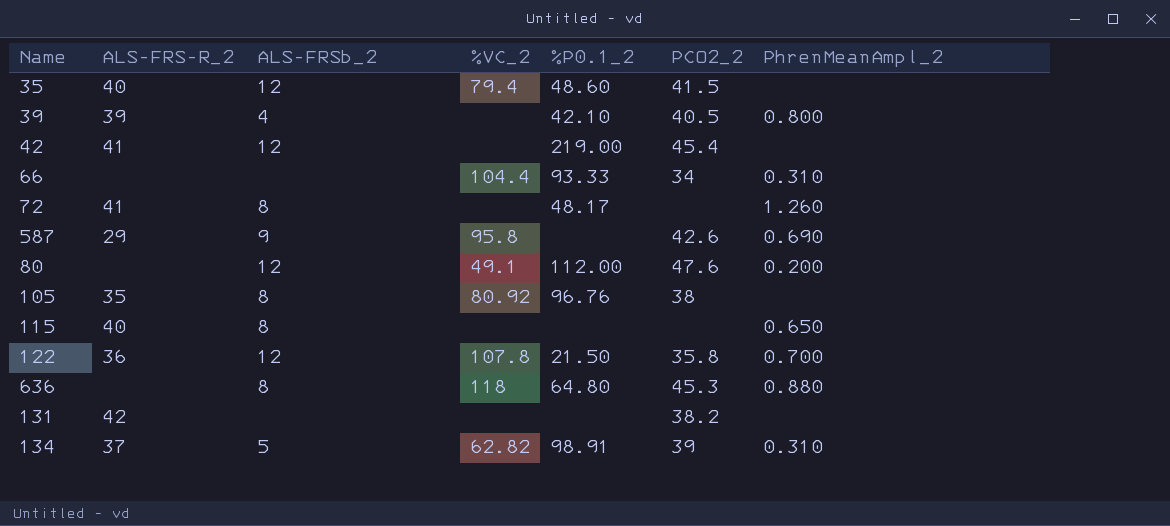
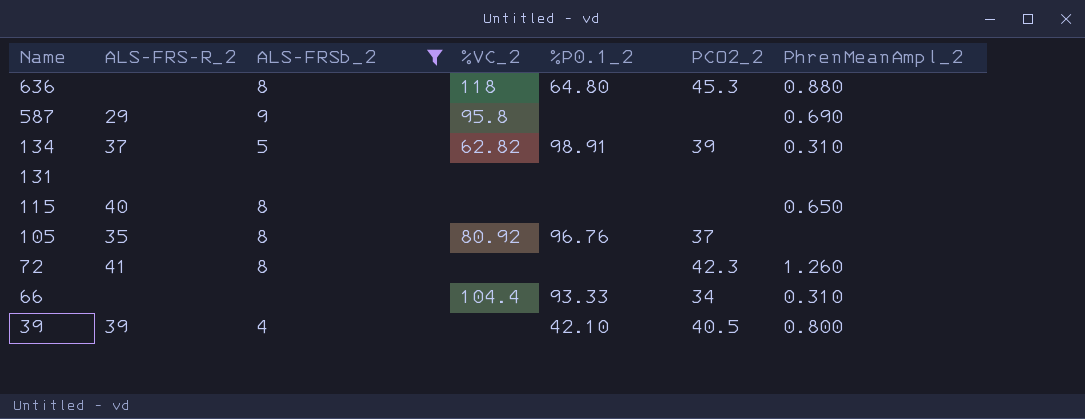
filter: none -> ALS-FRSb_2 != 12
row order: none -> Name descending
587 | PCO2_2: 42.6 -> none
131 | ALS-FRS-R_2: 42 -> none
131 | PCO2_2: 38.2 -> none
105 | PCO2_2: 38 -> 37
72 | %P0.1_2: 48.17 -> none
72 | PCO2_2: none -> 42.3

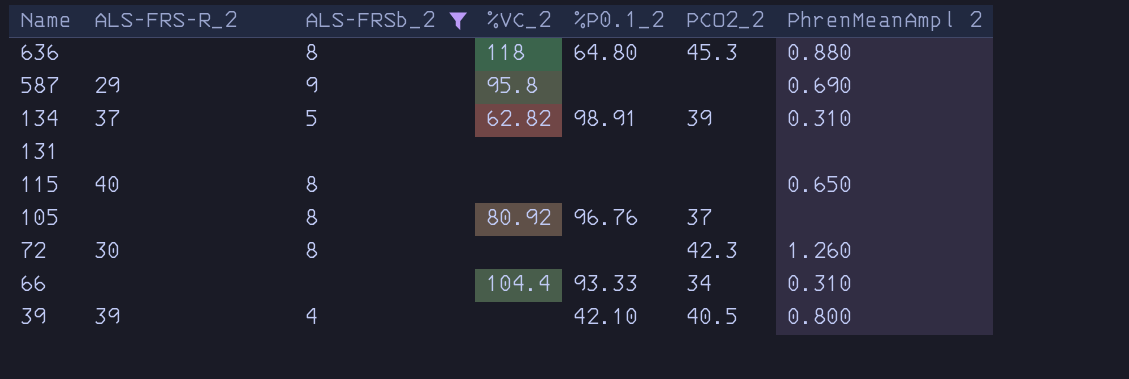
column name: PhrenMeanAmpl_2 -> PhrenMeanAmpl 2
105 | ALS-FRS-R_2: 35 -> none
72 | ALS-FRS-R_2: 41 -> 30

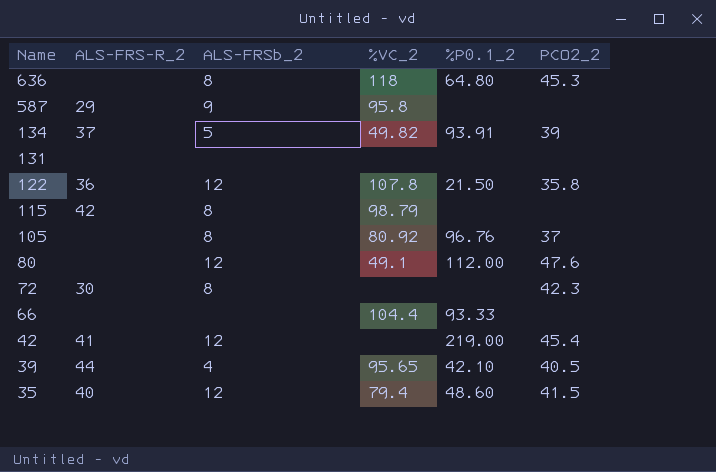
filter: ALS-FRSb_2 != 12 -> none
column PhrenMeanAmpl 2 | position: 7 -> none
134 | %VC_2: 62.82 -> 49.82
134 | %P0.1_2: 98.91 -> 93.91
115 | ALS-FRS-R_2: 40 -> 42
115 | %VC_2: none -> 98.79
66 | PCO2_2: 34 -> none
39 | ALS-FRS-R_2: 39 -> 44
39 | %VC_2: none -> 95.65

